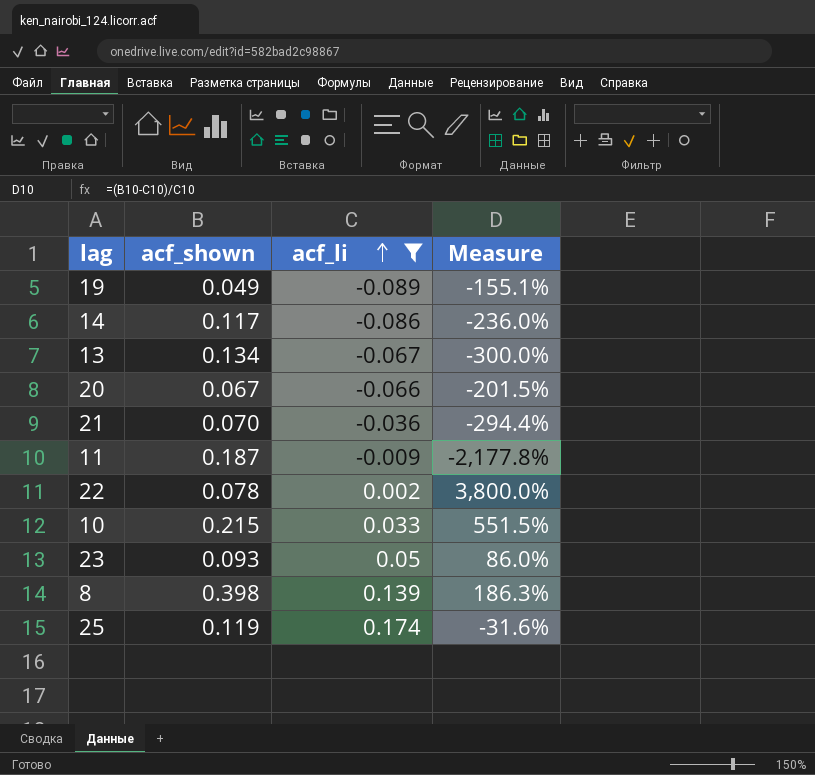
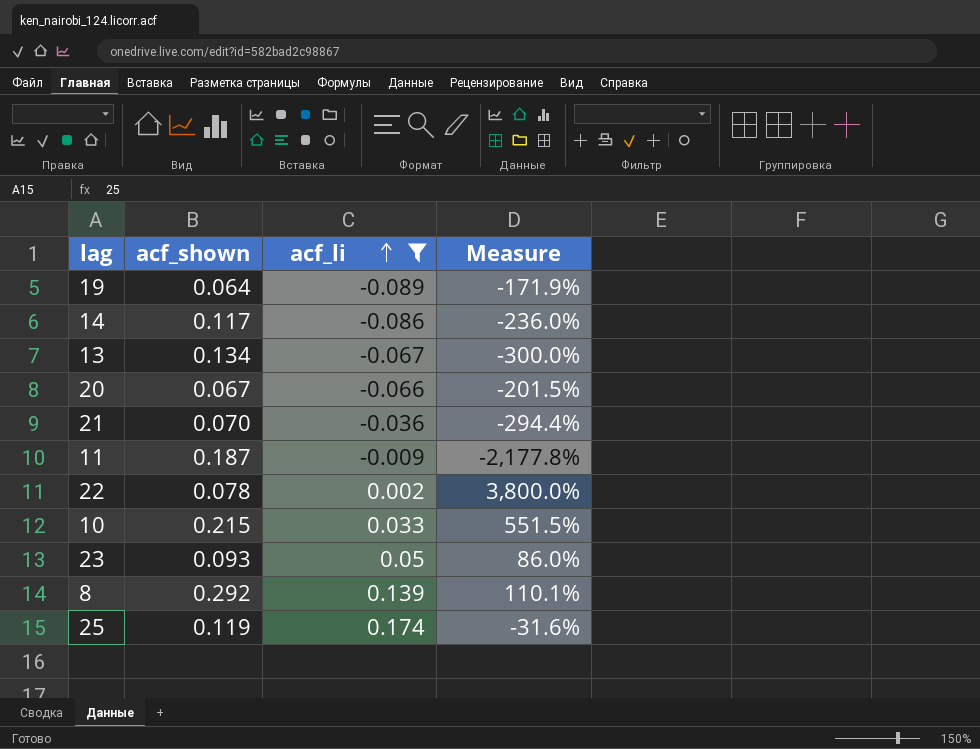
19 | acf_shown: 0.049 -> 0.064
19 | Measure: -155.1% -> -171.9%
8 | acf_shown: 0.398 -> 0.292
8 | Measure: 186.3% -> 110.1%

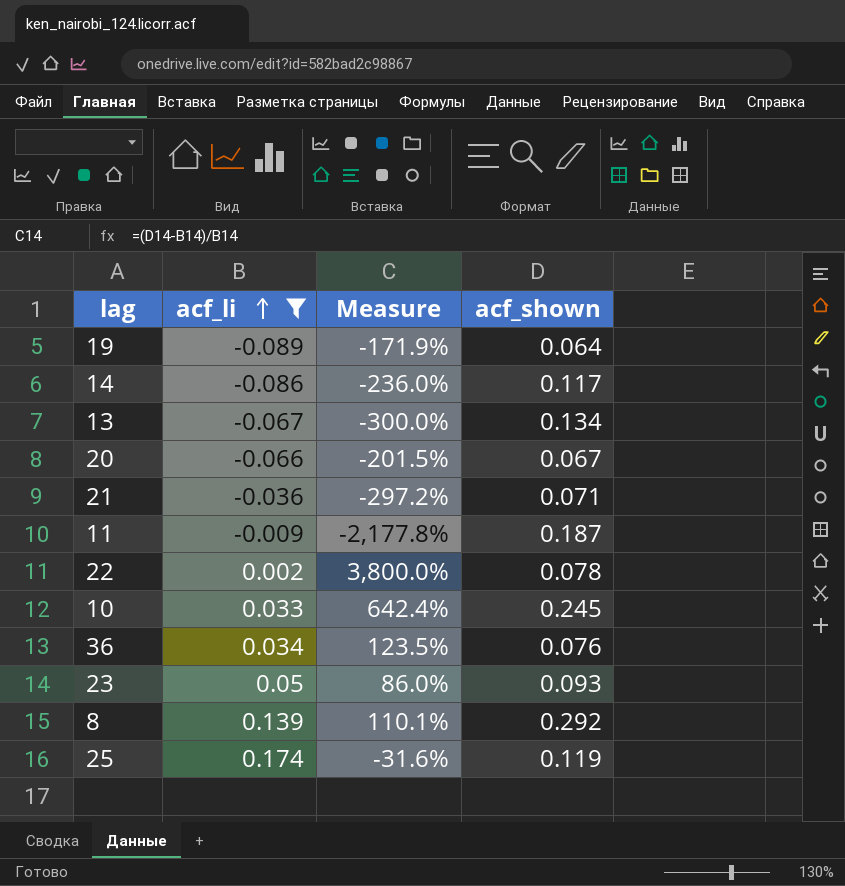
column acf_shown | position: 2 -> 4
21 | Measure: -294.4% -> -297.2%
21 | acf_shown: 0.070 -> 0.071
10 | Measure: 551.5% -> 642.4%
10 | acf_shown: 0.215 -> 0.245
row 36: none -> 0.034 | 123.5% | 0.076

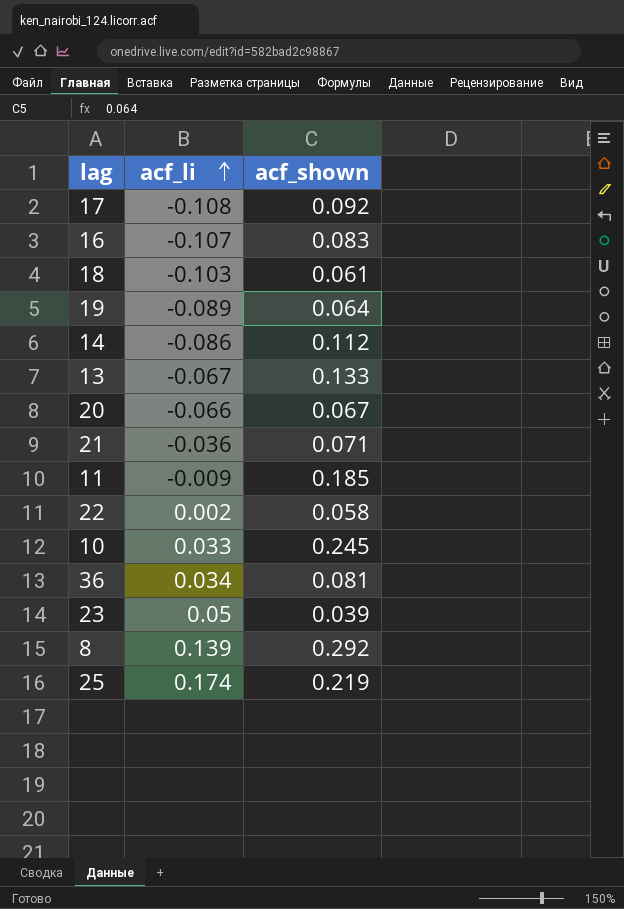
filter: acf_li >= -0.089 -> none
column Measure | formula: ([acf_shown] - [acf_li]) / [acf_li] -> none
14 | acf_shown: 0.117 -> 0.112
13 | acf_shown: 0.134 -> 0.133
11 | acf_shown: 0.187 -> 0.185
22 | acf_shown: 0.078 -> 0.058
36 | acf_shown: 0.076 -> 0.081
23 | acf_shown: 0.093 -> 0.039
25 | acf_shown: 0.119 -> 0.219

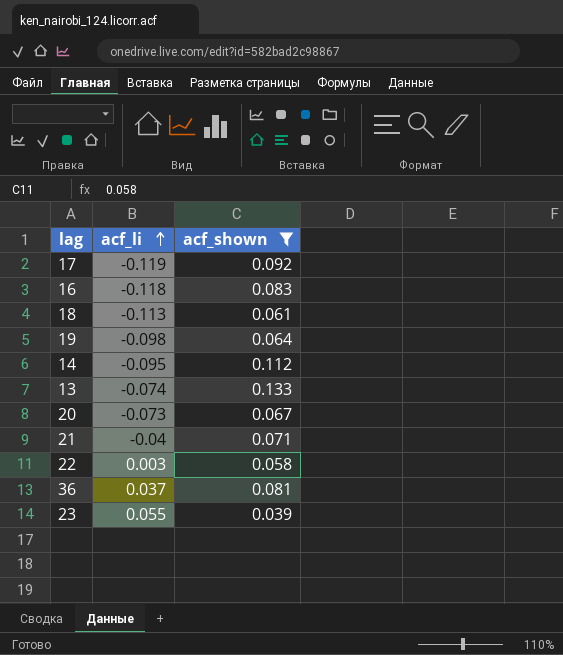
filter: none -> acf_shown <= 0.133
17 | acf_li: -0.108 -> -0.119
16 | acf_li: -0.107 -> -0.118
18 | acf_li: -0.103 -> -0.113
19 | acf_li: -0.089 -> -0.098
14 | acf_li: -0.086 -> -0.095
13 | acf_li: -0.067 -> -0.074
20 | acf_li: -0.066 -> -0.073
21 | acf_li: -0.036 -> -0.04
22 | acf_li: 0.002 -> 0.003
36 | acf_li: 0.034 -> 0.037
23 | acf_li: 0.05 -> 0.055

